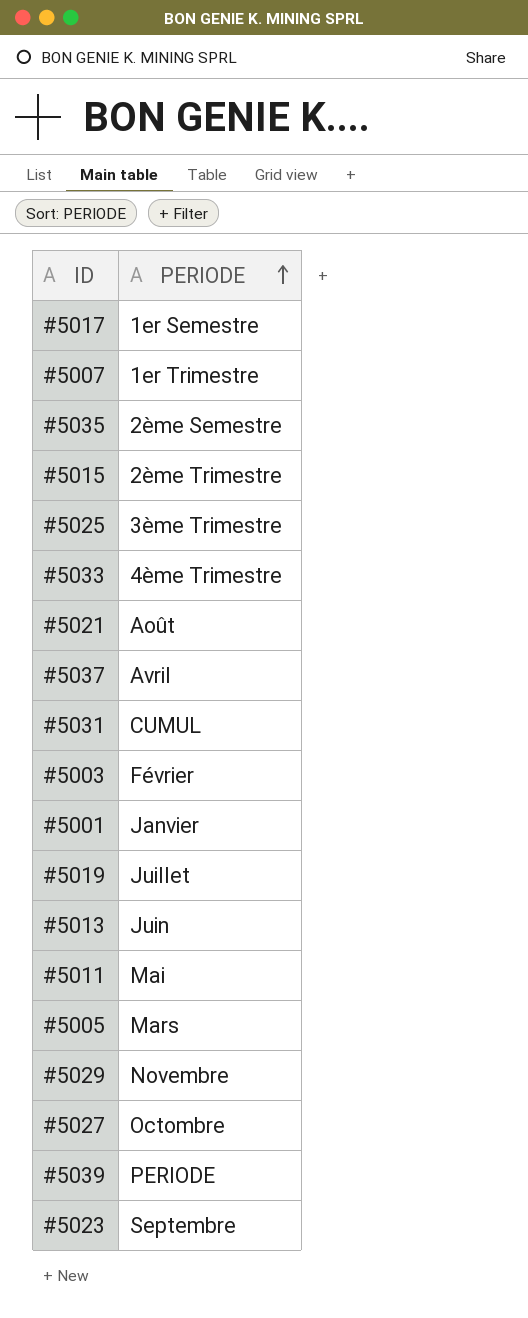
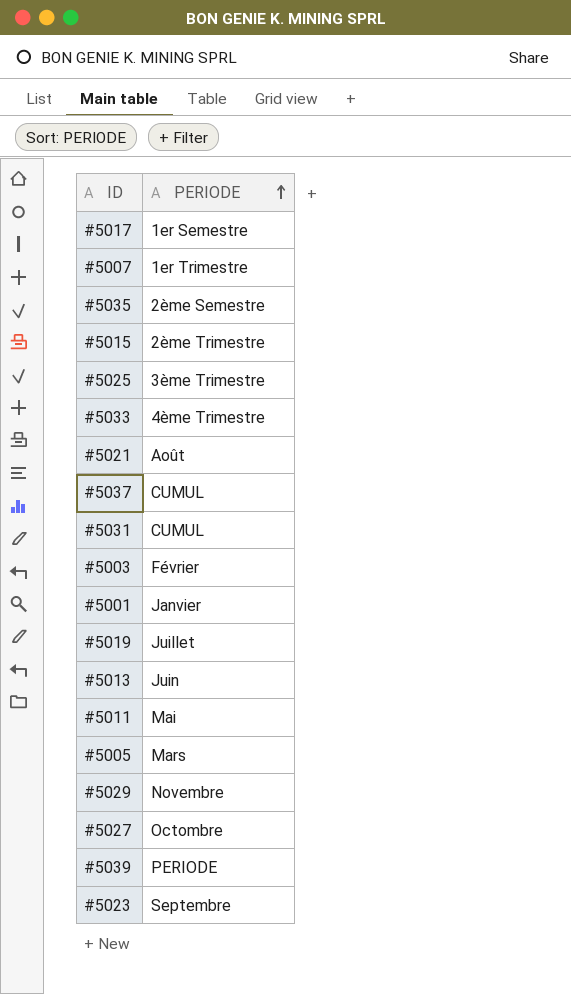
#5037 | PERIODE: Avril -> CUMUL

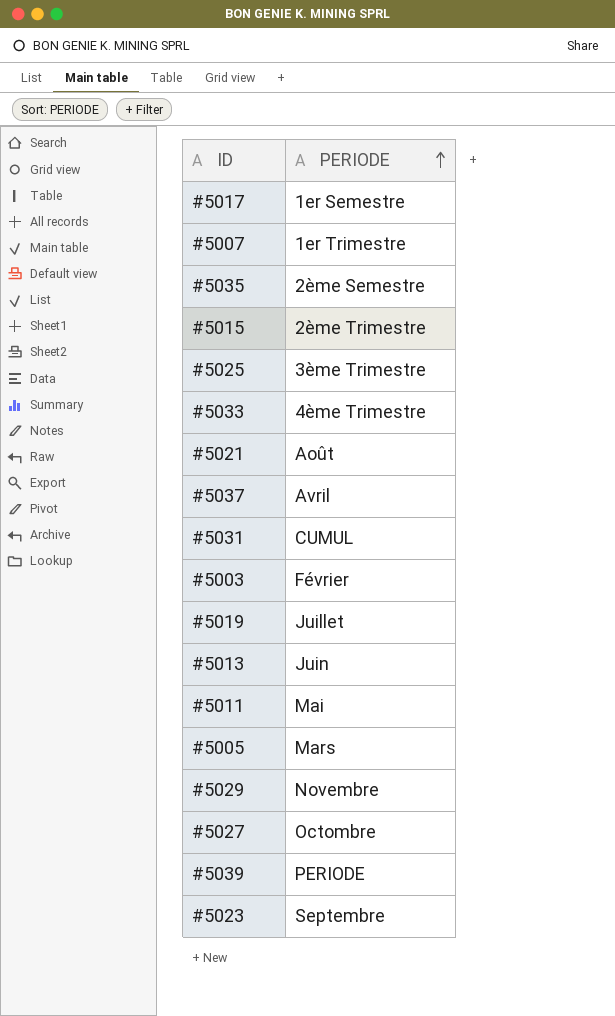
row #5001: Janvier -> none
#5037 | PERIODE: CUMUL -> Avril

